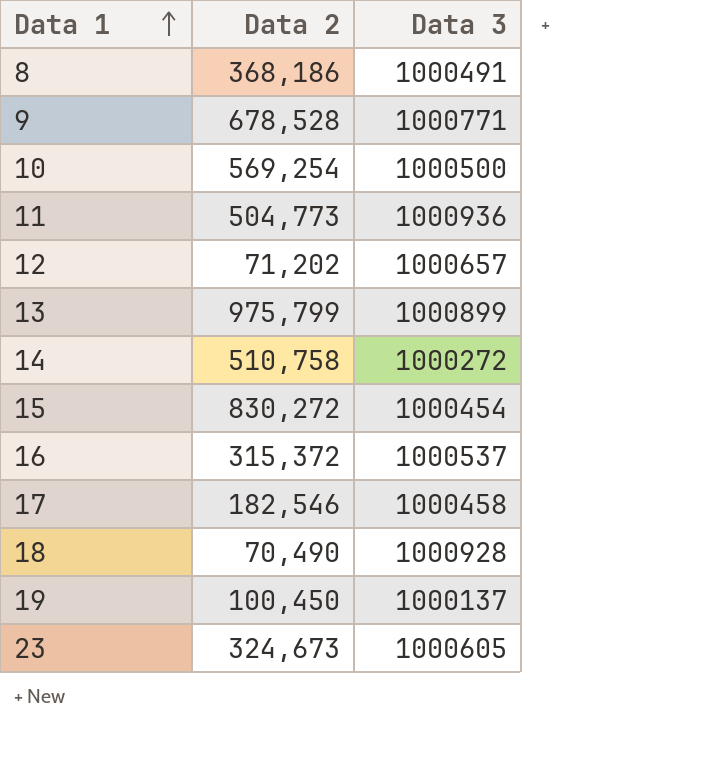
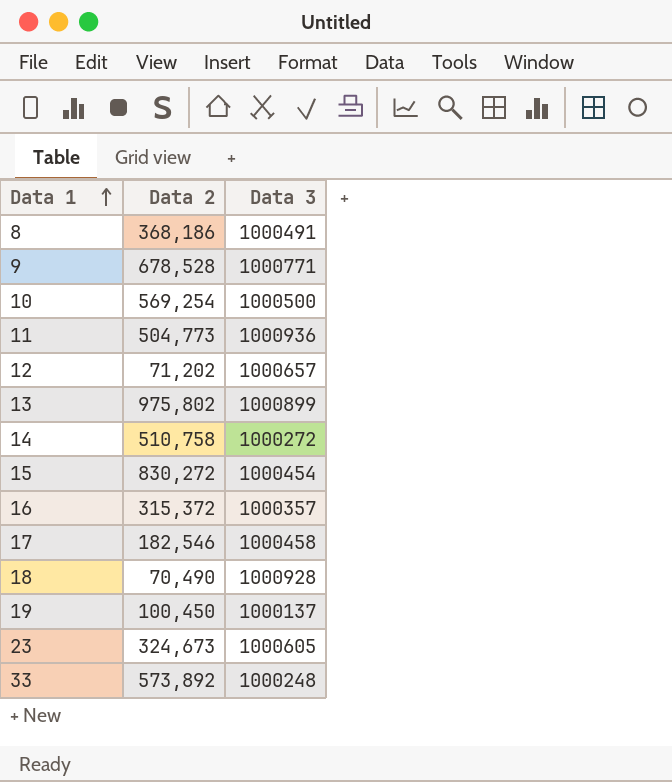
13 | Data 2: 975,799 -> 975,802
16 | Data 3: 1000537 -> 1000357
row 33: none -> 573,892 | 1000248

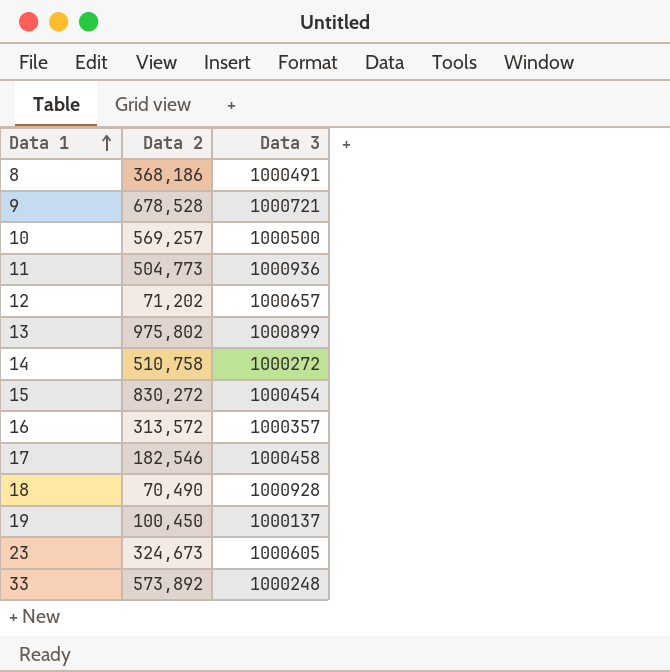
9 | Data 3: 1000771 -> 1000721
10 | Data 2: 569,254 -> 569,257
16 | Data 2: 315,372 -> 313,572

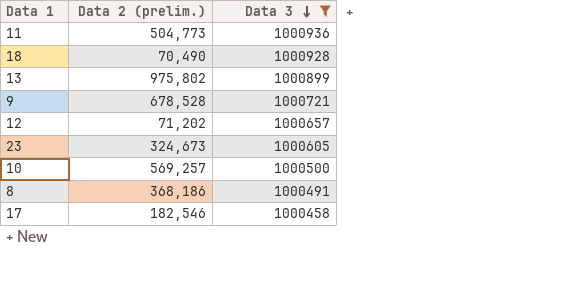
filter: none -> Data 3 >= 1000458
row order: Data 1 ascending -> Data 3 descending
column name: Data 2 -> Data 2 (prelim.)

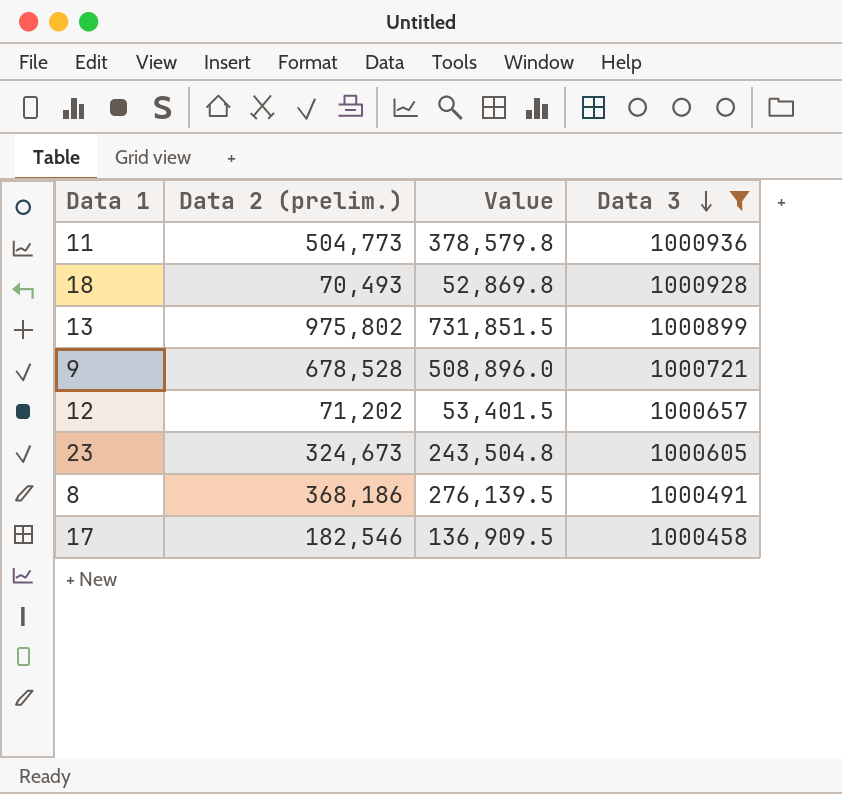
column Value | formula: none -> [Data 2 (prelim.)] * 0.75
row 10: 569,257 | 1000500 -> none
18 | Data 2 (prelim.): 70,490 -> 70,493

